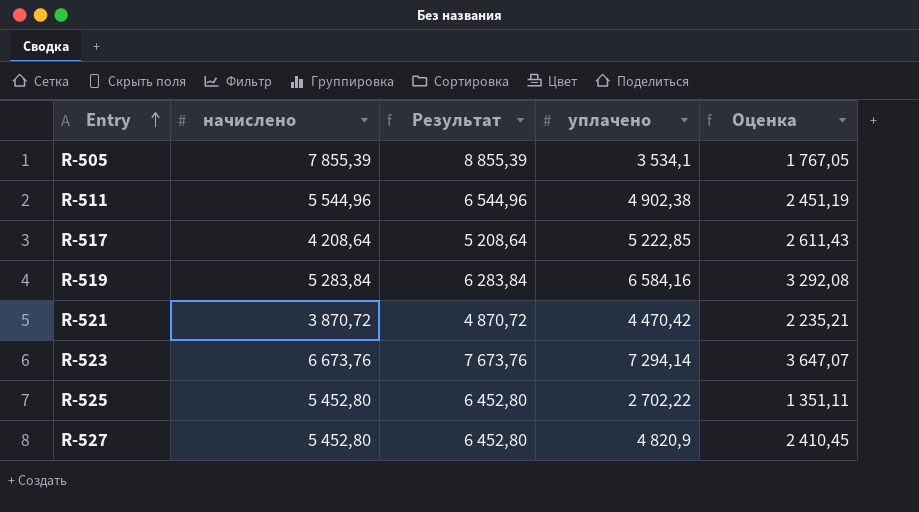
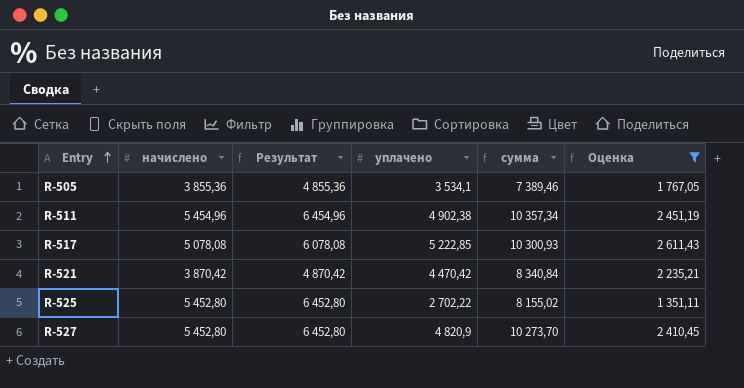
filter: none -> Оценка <= 2 611,43
column сумма | formula: none -> [начислено] + [уплачено]
R-505 | начислено: 7 855,39 -> 3 855,36
R-505 | Результат: 8 855,39 -> 4 855,36
R-511 | начислено: 5 544,96 -> 5 454,96
R-511 | Результат: 6 544,96 -> 6 454,96
R-517 | начислено: 4 208,64 -> 5 078,08
R-517 | Результат: 5 208,64 -> 6 078,08
R-521 | начислено: 3 870,72 -> 3 870,42
R-521 | Результат: 4 870,72 -> 4 870,42

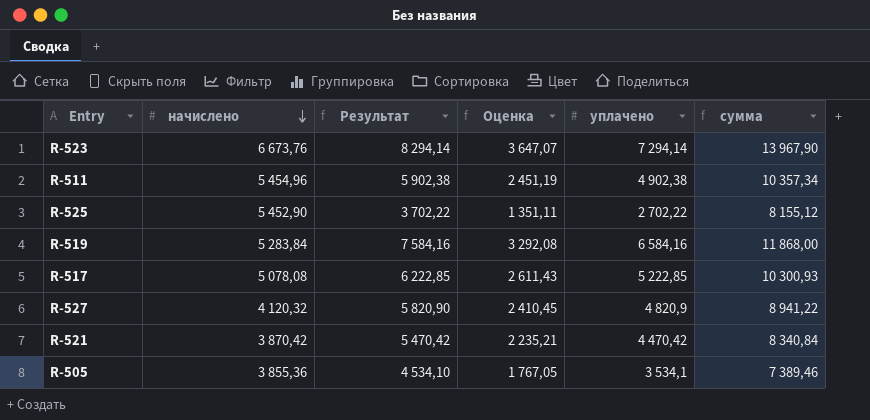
filter: Оценка <= 2 611,43 -> none
row order: Entry ascending -> начислено descending
column Результат | formula: [начислено] + 1000 -> [уплачено] + 1000
column Оценка | position: 6 -> 4
R-525 | начислено: 5 452,80 -> 5 452,90
R-525 | сумма: 8 155,02 -> 8 155,12
R-527 | начислено: 5 452,80 -> 4 120,32
R-527 | сумма: 10 273,70 -> 8 941,22

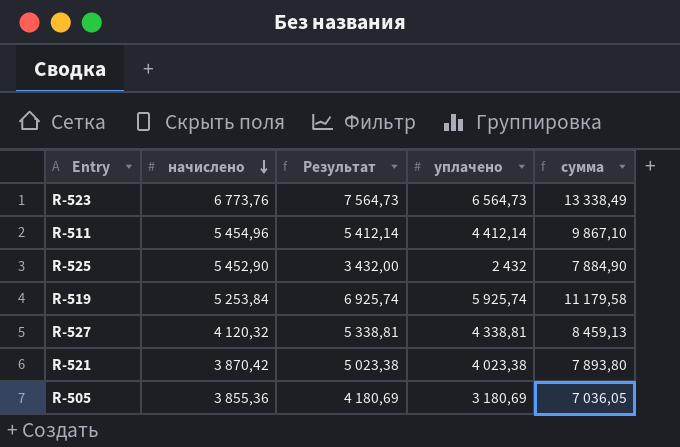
column Оценка | formula: [уплачено] * 0,5 -> none
row R-517: 5 078,08 | 6 222,85 | 2 611,43 | 5 222,85 | 10 300,93 -> none
R-523 | начислено: 6 673,76 -> 6 773,76
R-523 | Результат: 8 294,14 -> 7 564,73
R-523 | уплачено: 7 294,14 -> 6 564,73
R-523 | сумма: 13 967,90 -> 13 338,49
R-511 | Результат: 5 902,38 -> 5 412,14
R-511 | уплачено: 4 902,38 -> 4 412,14
R-511 | сумма: 10 357,34 -> 9 867,10
R-525 | Результат: 3 702,22 -> 3 432,00
R-525 | уплачено: 2 702,22 -> 2 432
R-525 | сумма: 8 155,12 -> 7 884,90
R-519 | начислено: 5 283,84 -> 5 253,84
R-519 | Результат: 7 584,16 -> 6 925,74
R-519 | уплачено: 6 584,16 -> 5 925,74
R-519 | сумма: 11 868,00 -> 11 179,58
R-527 | Результат: 5 820,90 -> 5 338,81
R-527 | уплачено: 4 820,9 -> 4 338,81
R-527 | сумма: 8 941,22 -> 8 459,13
R-521 | Результат: 5 470,42 -> 5 023,38
R-521 | уплачено: 4 470,42 -> 4 023,38
R-521 | сумма: 8 340,84 -> 7 893,80
R-505 | Результат: 4 534,10 -> 4 180,69
R-505 | уплачено: 3 534,1 -> 3 180,69
R-505 | сумма: 7 389,46 -> 7 036,05

